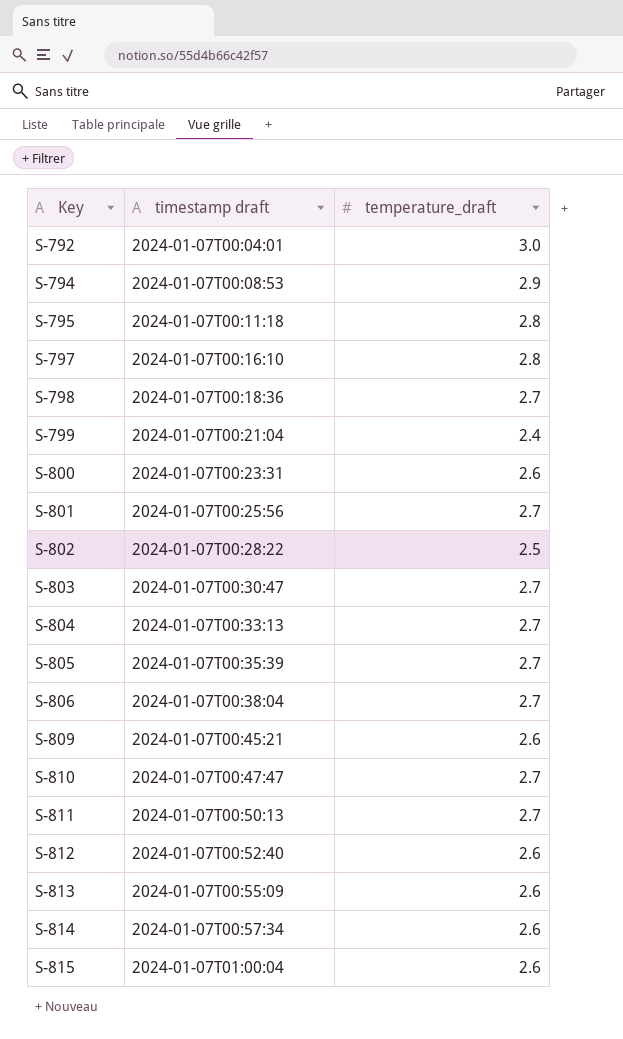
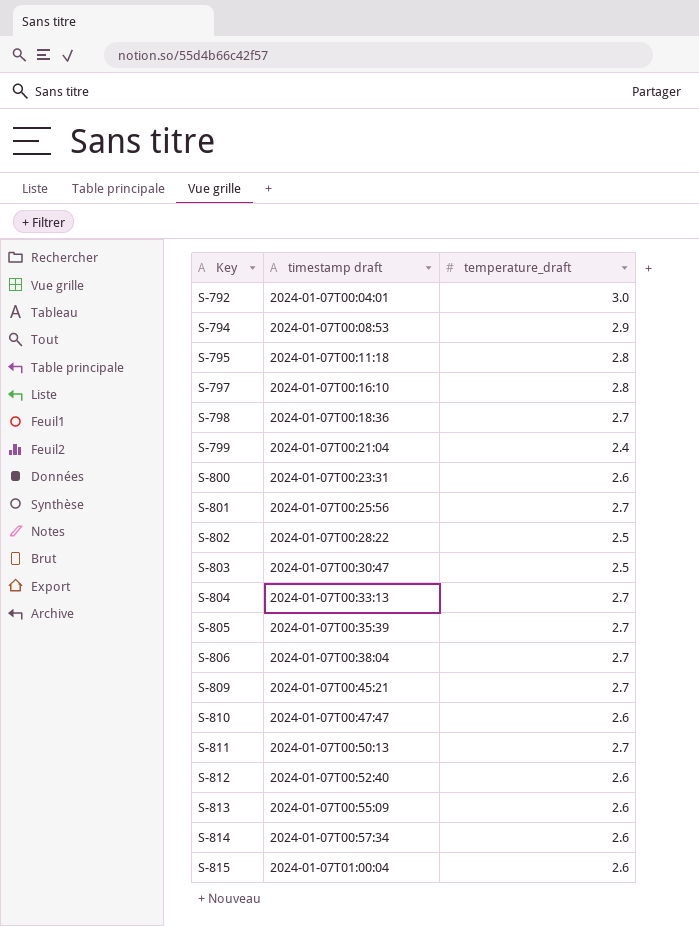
S-803 | temperature_draft: 2.7 -> 2.5
S-809 | temperature_draft: 2.6 -> 2.7
S-810 | temperature_draft: 2.7 -> 2.6

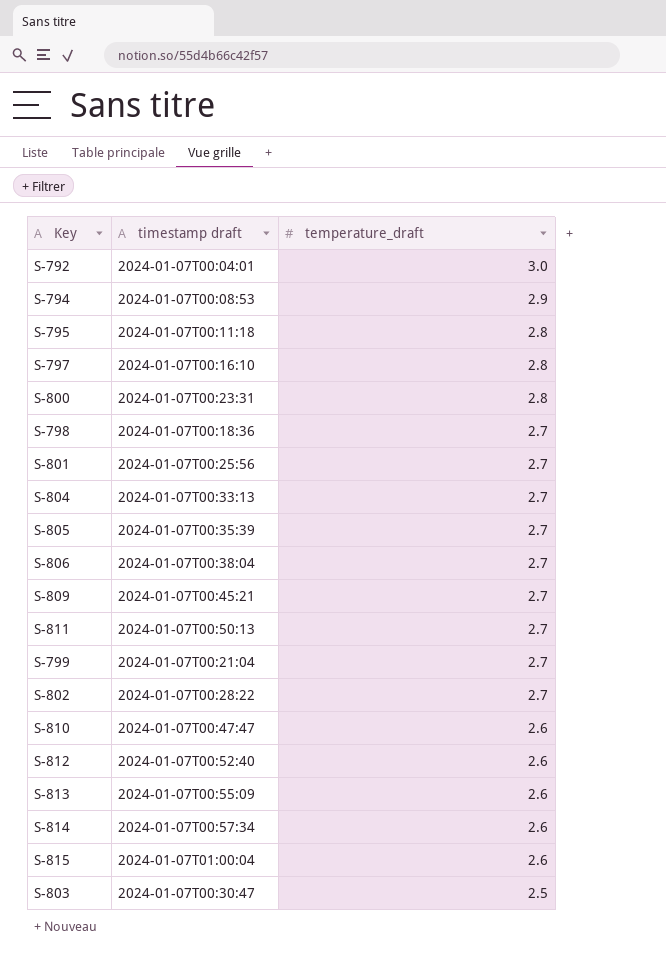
row order: Key ascending -> temperature_draft descending
S-800 | temperature_draft: 2.6 -> 2.8
S-799 | temperature_draft: 2.4 -> 2.7
S-802 | temperature_draft: 2.5 -> 2.7

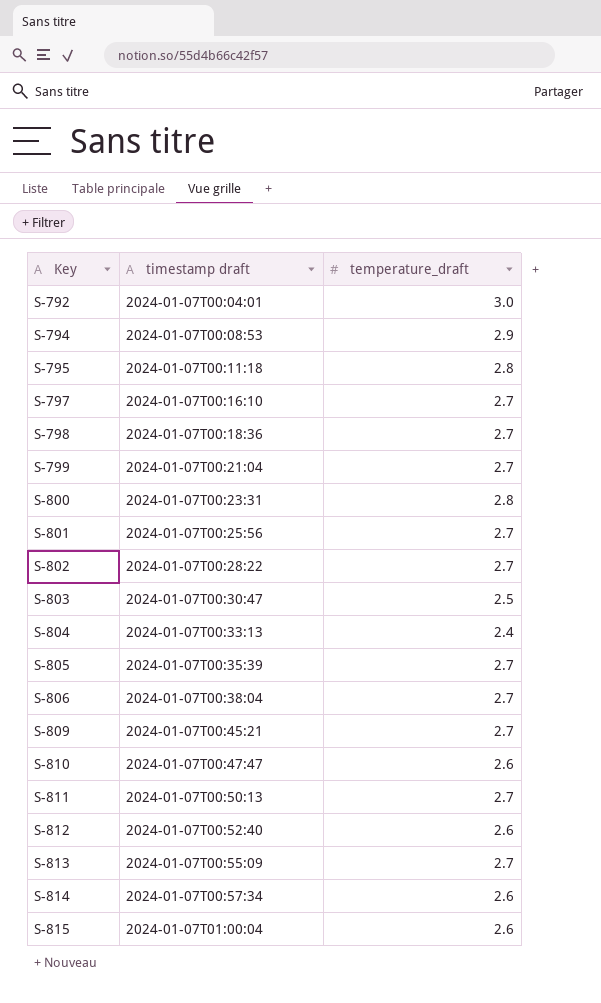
row order: temperature_draft descending -> Key ascending
S-797 | temperature_draft: 2.8 -> 2.7
S-804 | temperature_draft: 2.7 -> 2.4
S-813 | temperature_draft: 2.6 -> 2.7

